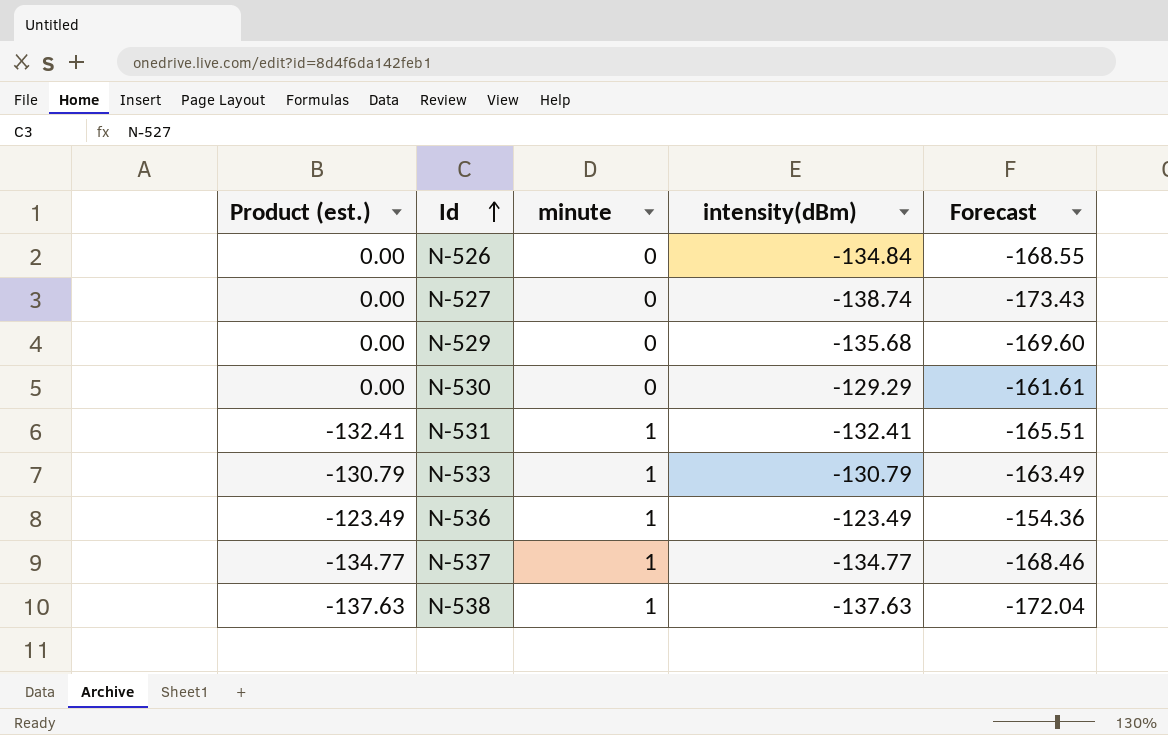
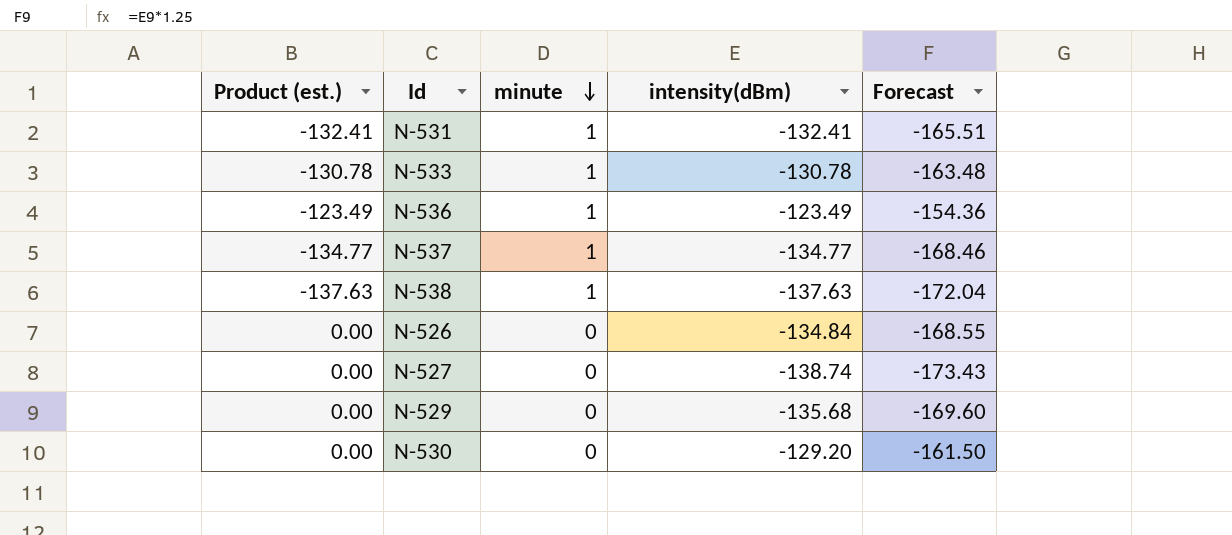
row order: Id ascending -> minute descending
N-533 | Product (est.): -130.79 -> -130.78
N-533 | intensity(dBm): -130.79 -> -130.78
N-533 | Forecast: -163.49 -> -163.48
N-530 | intensity(dBm): -129.29 -> -129.20
N-530 | Forecast: -161.61 -> -161.50

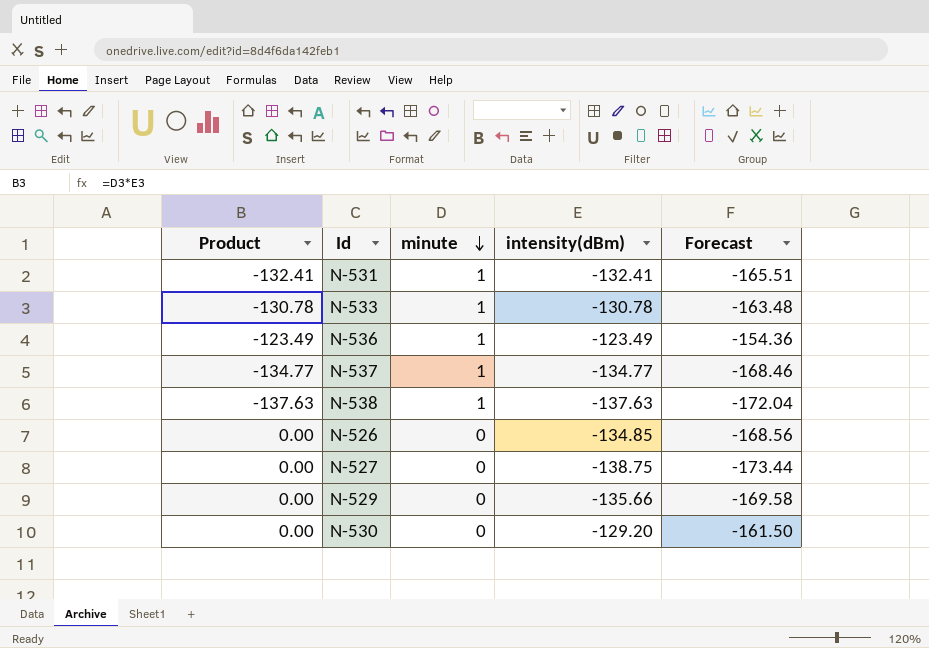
column name: Product (est.) -> Product
N-526 | intensity(dBm): -134.84 -> -134.85
N-526 | Forecast: -168.55 -> -168.56
N-527 | intensity(dBm): -138.74 -> -138.75
N-527 | Forecast: -173.43 -> -173.44
N-529 | intensity(dBm): -135.68 -> -135.66
N-529 | Forecast: -169.60 -> -169.58

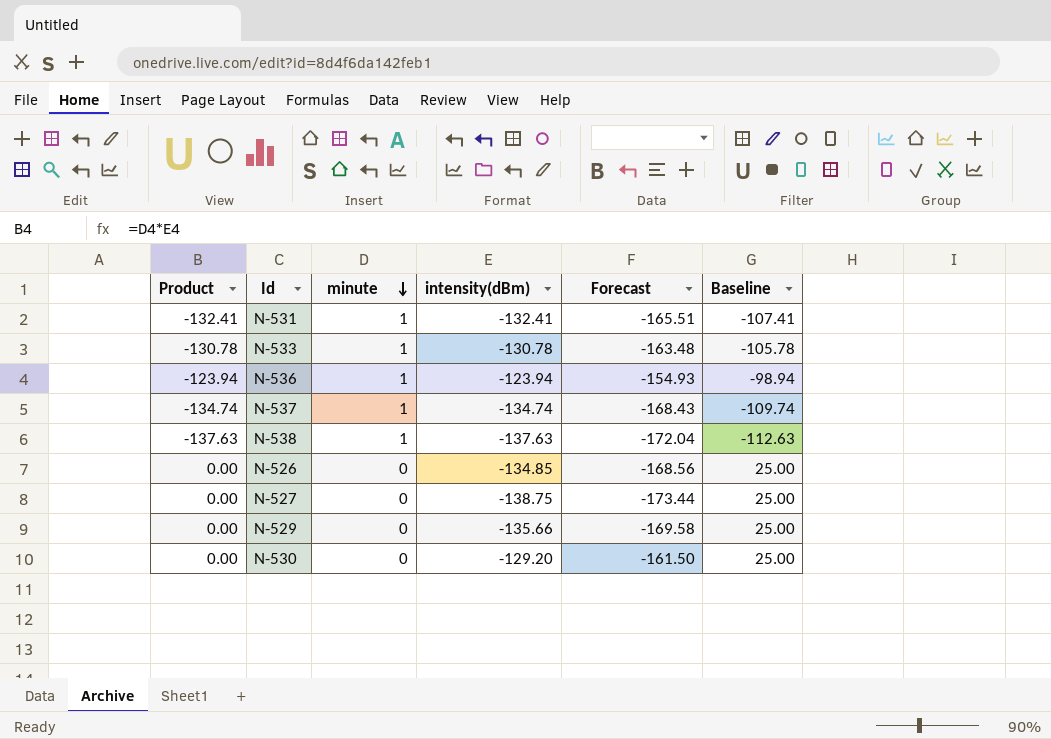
column Baseline | formula: none -> [Product] + 25
N-536 | Product: -123.49 -> -123.94
N-536 | intensity(dBm): -123.49 -> -123.94
N-536 | Forecast: -154.36 -> -154.93
N-537 | Product: -134.77 -> -134.74
N-537 | intensity(dBm): -134.77 -> -134.74
N-537 | Forecast: -168.46 -> -168.43

